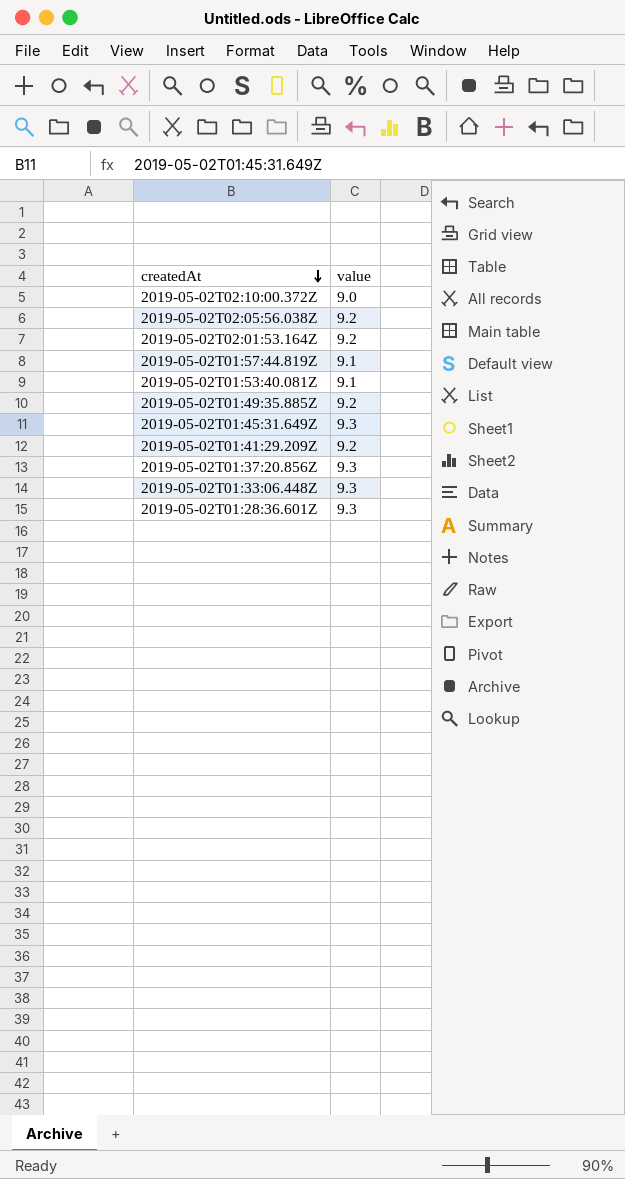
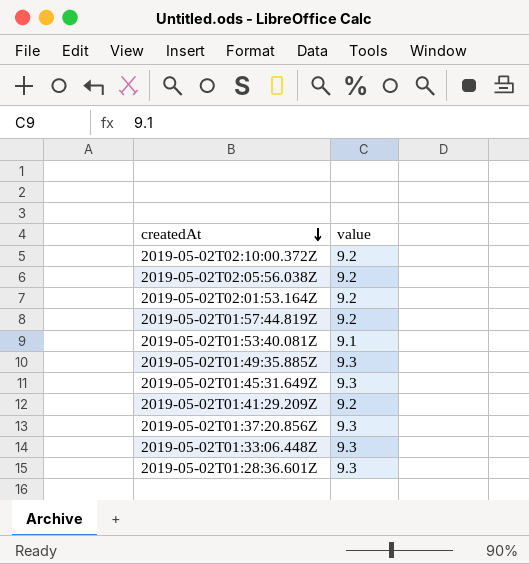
2019-05-02T02:10:00.372Z | value: 9.0 -> 9.2
2019-05-02T01:57:44.819Z | value: 9.1 -> 9.2
2019-05-02T01:49:35.885Z | value: 9.2 -> 9.3

